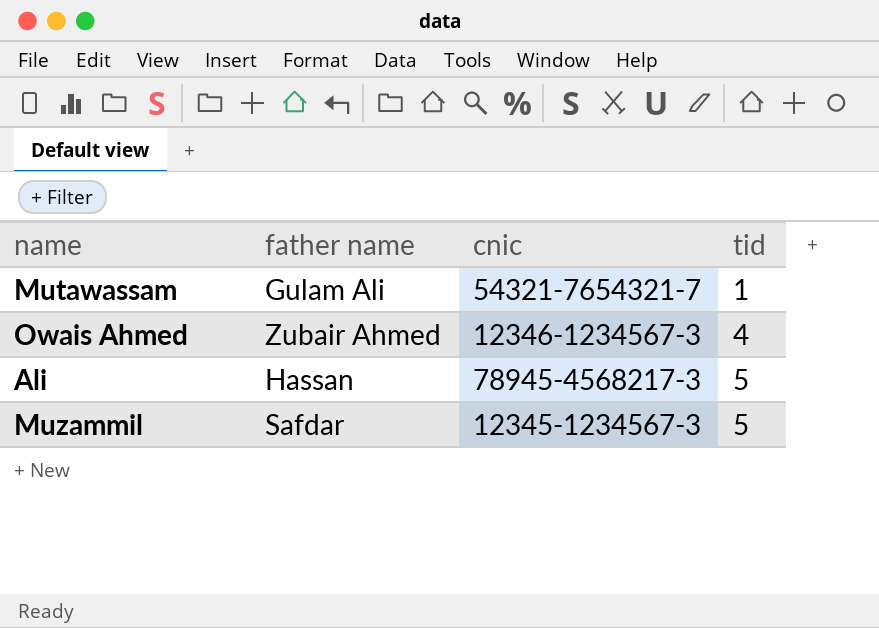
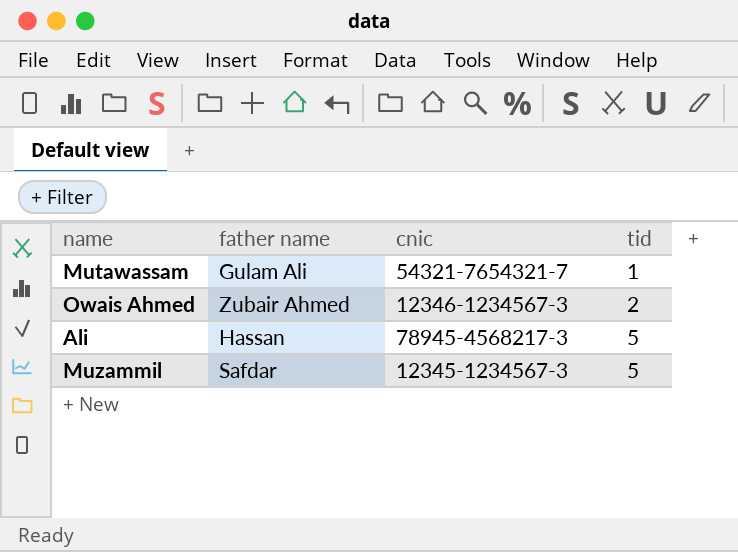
Owais Ahmed | tid: 4 -> 2

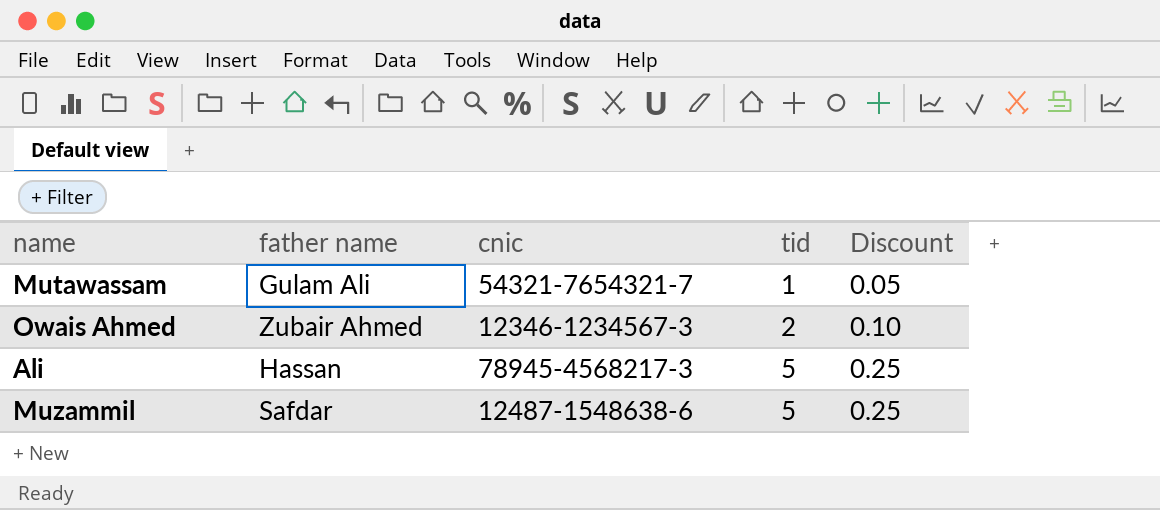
column Discount | formula: none -> [tid] * 0.05
Muzammil | cnic: 12345-1234567-3 -> 12487-1548638-6

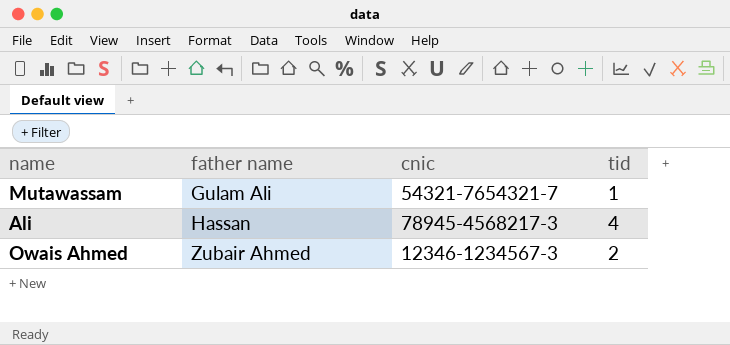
row order: tid ascending -> father name ascending
column Discount | formula: [tid] * 0.05 -> none
row Muzammil: Safdar | 12487-1548638-6 | 5 | 0.25 -> none
Ali | tid: 5 -> 4

